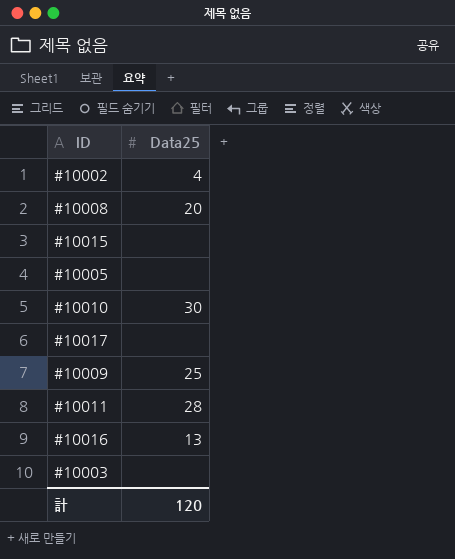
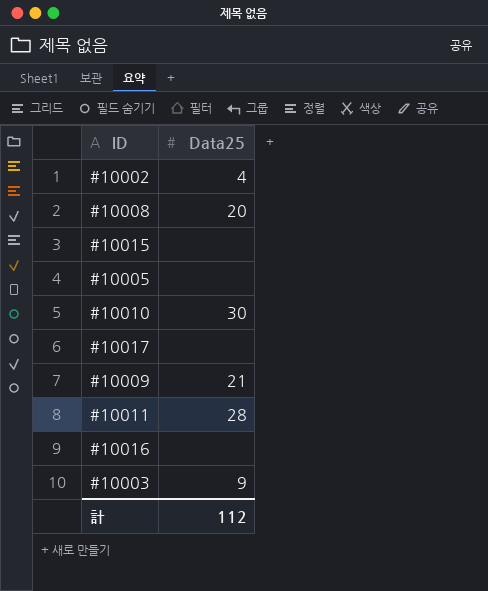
#10009 | Data25: 25 -> 21
#10016 | Data25: 13 -> none
#10003 | Data25: none -> 9
計 | Data25: 120 -> 112

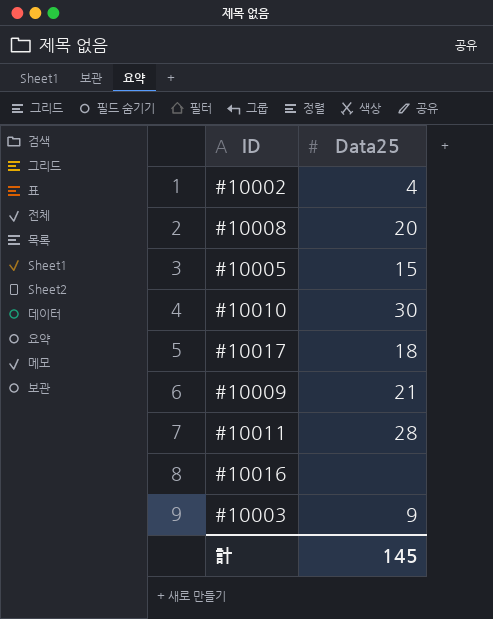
row #10015: none -> none
#10005 | Data25: none -> 15
#10017 | Data25: none -> 18
計 | Data25: 112 -> 145

